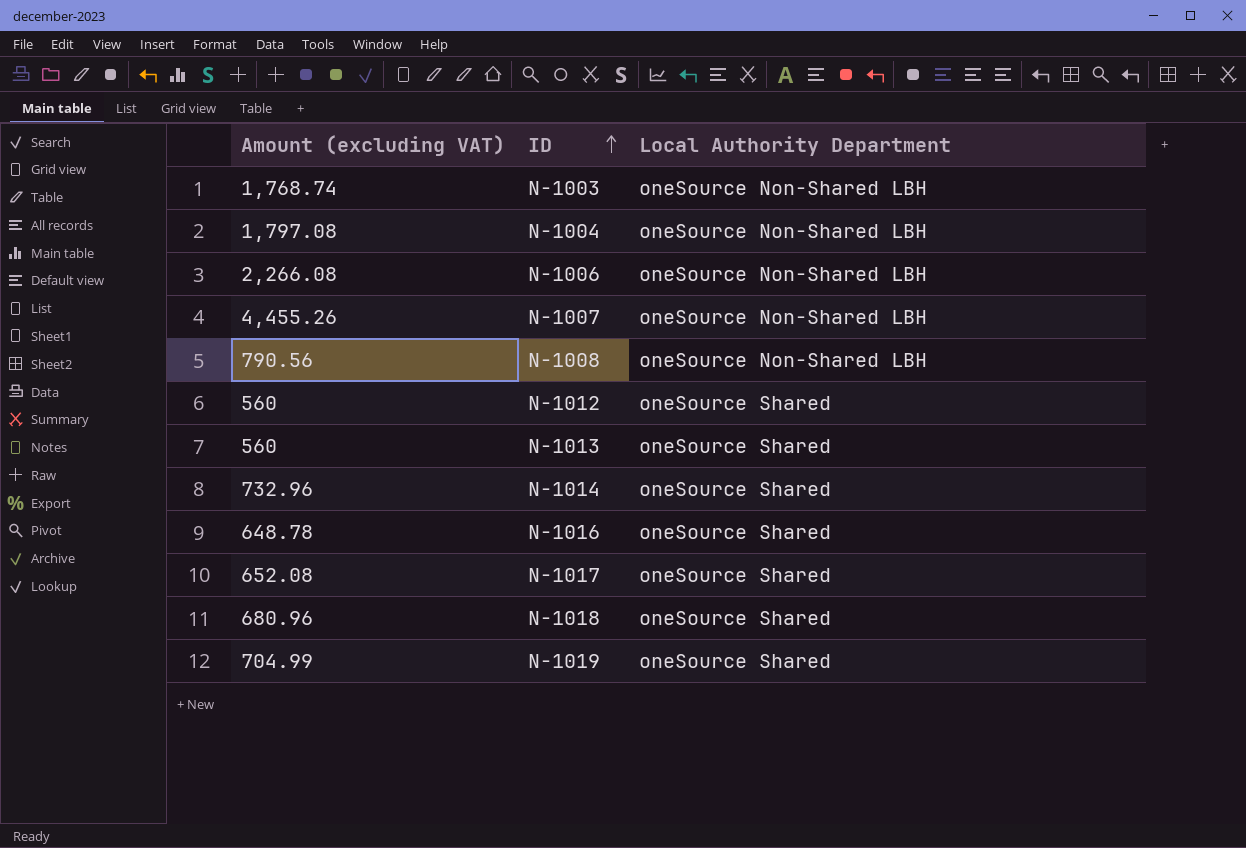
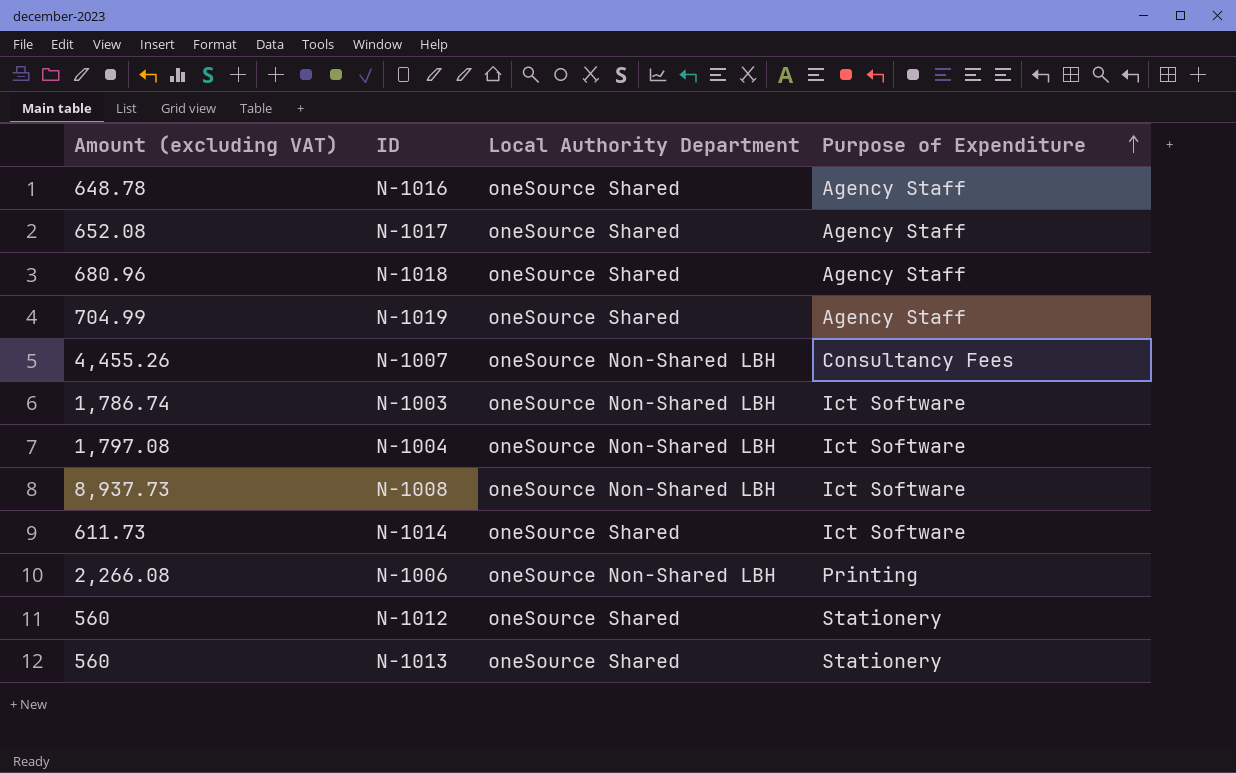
row order: ID ascending -> Purpose of Expenditure ascending
column Purpose of Expenditure | position: none -> 4
N-1003 | Amount (excluding VAT): 1,768.74 -> 1,786.74
N-1008 | Amount (excluding VAT): 790.56 -> 8,937.73
N-1014 | Amount (excluding VAT): 732.96 -> 611.73

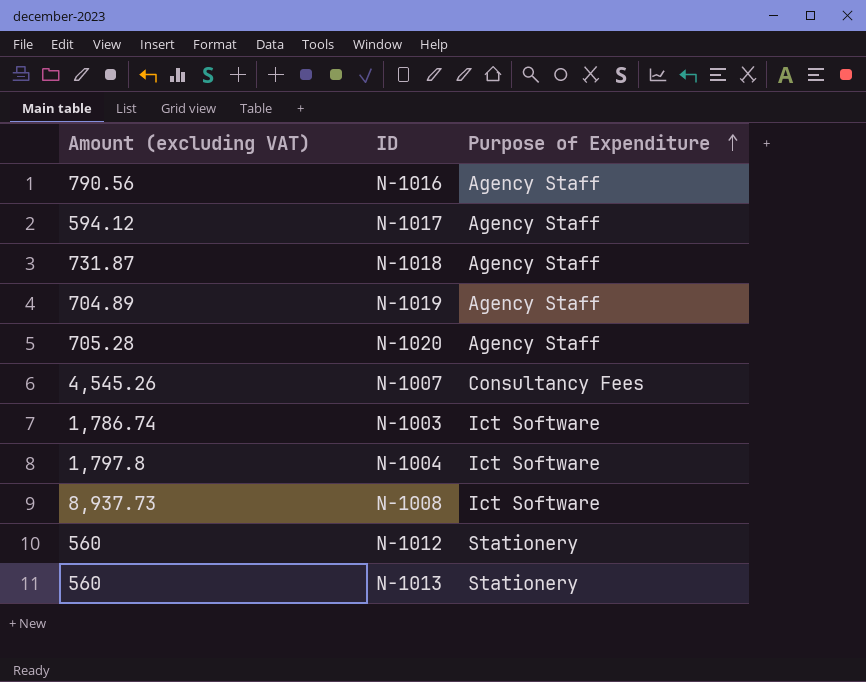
column Local Authority Department | position: 3 -> none
row N-1014: 611.73 | oneSource Shared | Ict Software -> none
row N-1006: 2,266.08 | oneSource Non-Shared LBH | Printing -> none
N-1016 | Amount (excluding VAT): 648.78 -> 790.56
N-1017 | Amount (excluding VAT): 652.08 -> 594.12
N-1018 | Amount (excluding VAT): 680.96 -> 731.87
N-1019 | Amount (excluding VAT): 704.99 -> 704.89
row N-1020: none -> 705.28 | Agency Staff
N-1007 | Amount (excluding VAT): 4,455.26 -> 4,545.26
N-1004 | Amount (excluding VAT): 1,797.08 -> 1,797.8

